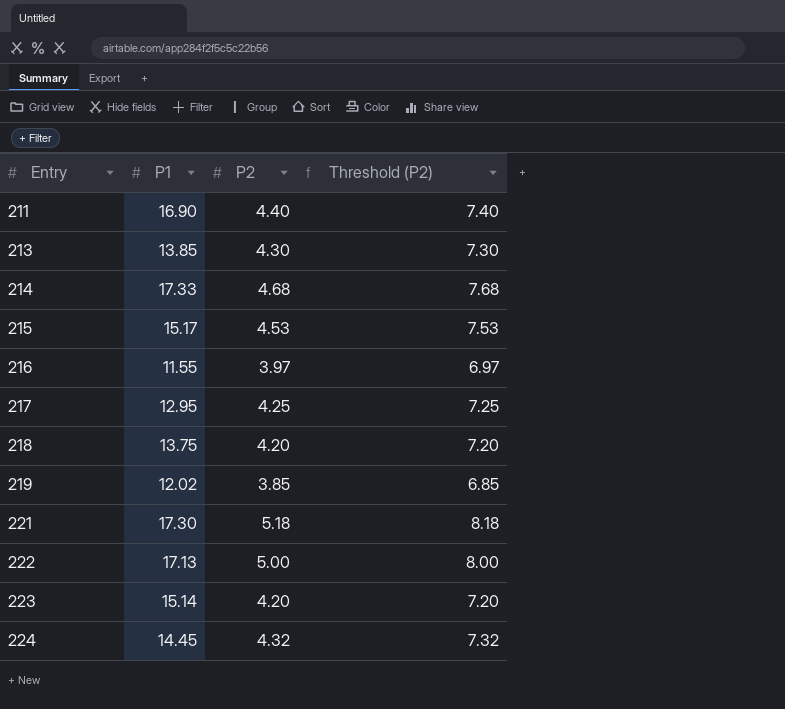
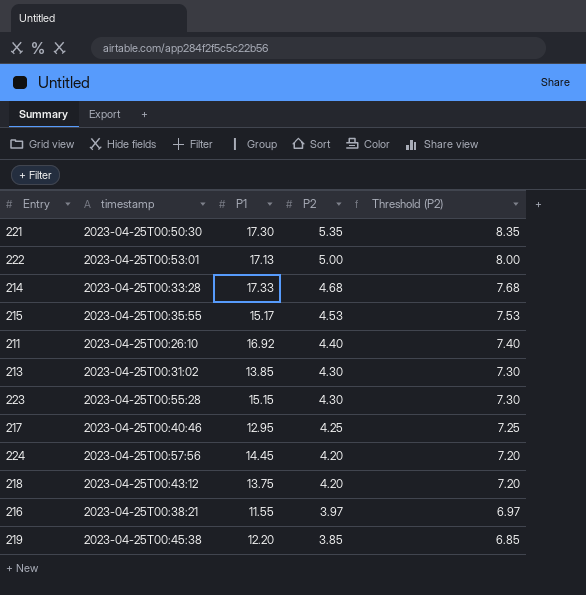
row order: Entry ascending -> P2 descending
column timestamp | position: none -> 2
221 | P2: 5.18 -> 5.35
221 | Threshold (P2): 8.18 -> 8.35
211 | P1: 16.90 -> 16.92
223 | P1: 15.14 -> 15.15
223 | P2: 4.20 -> 4.30
223 | Threshold (P2): 7.20 -> 7.30
224 | P2: 4.32 -> 4.20
224 | Threshold (P2): 7.32 -> 7.20
219 | P1: 12.02 -> 12.20

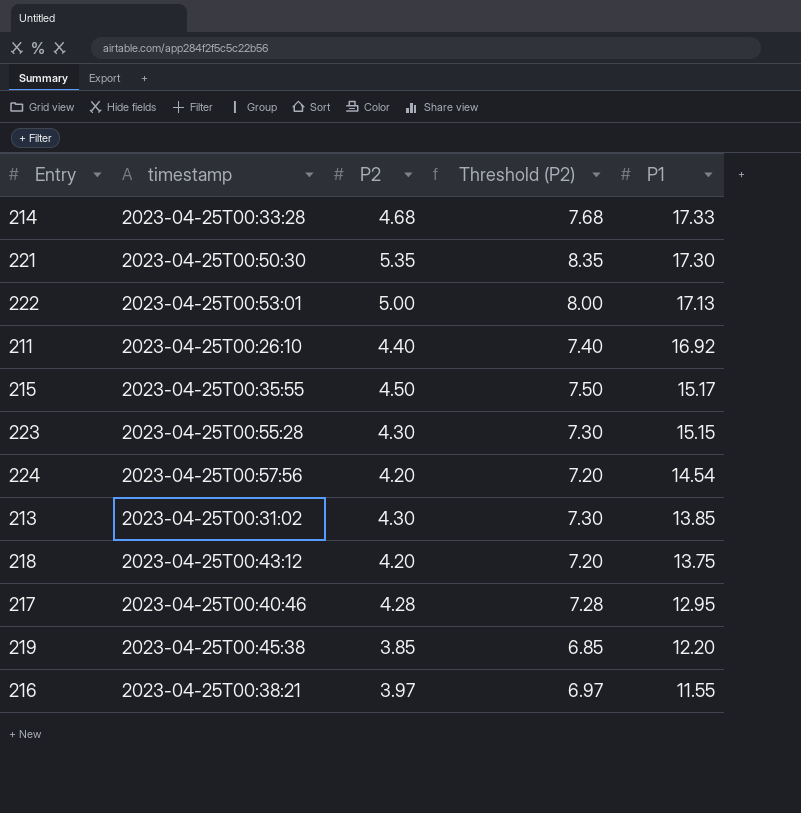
row order: P2 descending -> P1 descending
column P1 | position: 3 -> 5
215 | P2: 4.53 -> 4.50
215 | Threshold (P2): 7.53 -> 7.50
224 | P1: 14.45 -> 14.54
217 | P2: 4.25 -> 4.28
217 | Threshold (P2): 7.25 -> 7.28

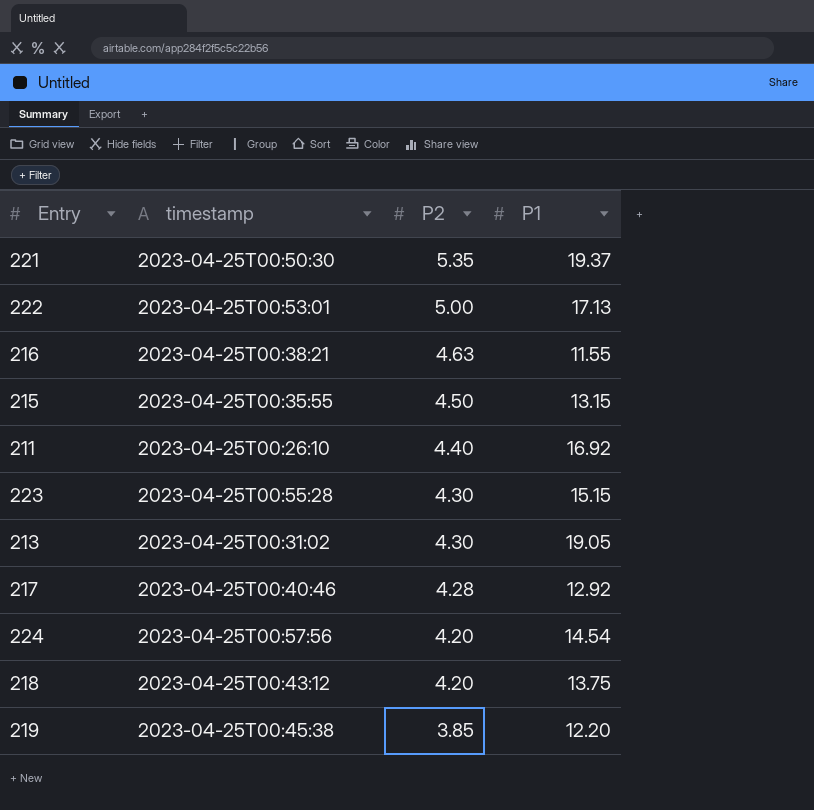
row order: P1 descending -> P2 descending
column Threshold (P2) | formula: [P2] + 3 -> none
row 214: 2023-04-25T00:33:28 | 4.68 | 7.68 | 17.33 -> none
221 | P1: 17.30 -> 19.37
216 | P2: 3.97 -> 4.63
215 | P1: 15.17 -> 13.15
213 | P1: 13.85 -> 19.05
217 | P1: 12.95 -> 12.92

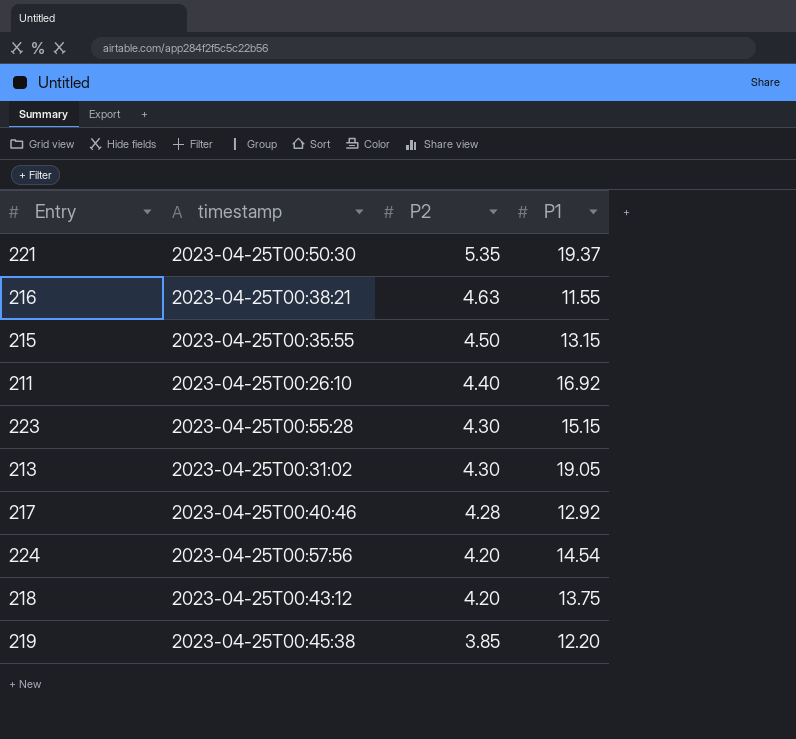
row 222: 2023-04-25T00:53:01 | 5.00 | 17.13 -> none

